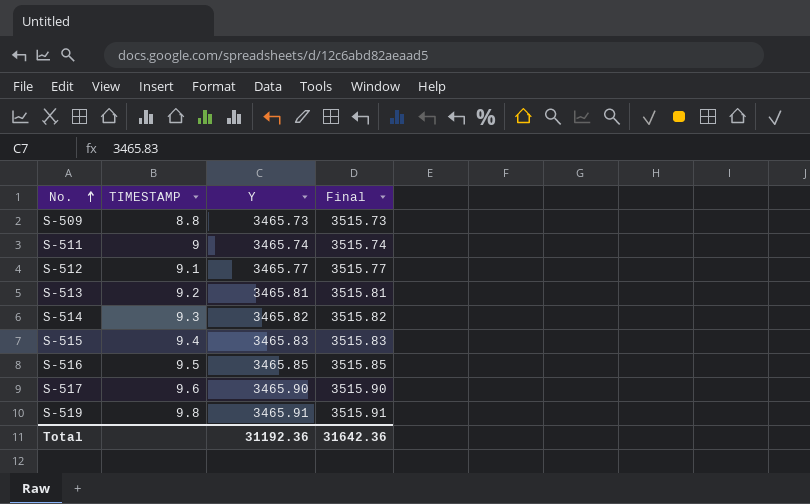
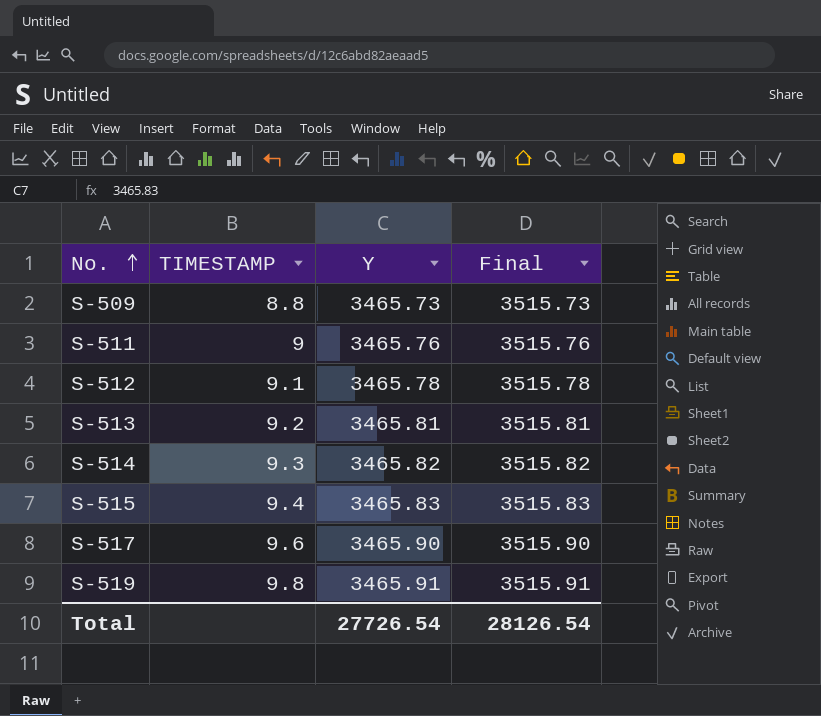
row S-516: 9.5 | 3465.85 | 3515.85 -> none
S-511 | Y: 3465.74 -> 3465.76
S-511 | Final: 3515.74 -> 3515.76
S-512 | Y: 3465.77 -> 3465.78
S-512 | Final: 3515.77 -> 3515.78
Total | Y: 31192.36 -> 27726.54
Total | Final: 31642.36 -> 28126.54

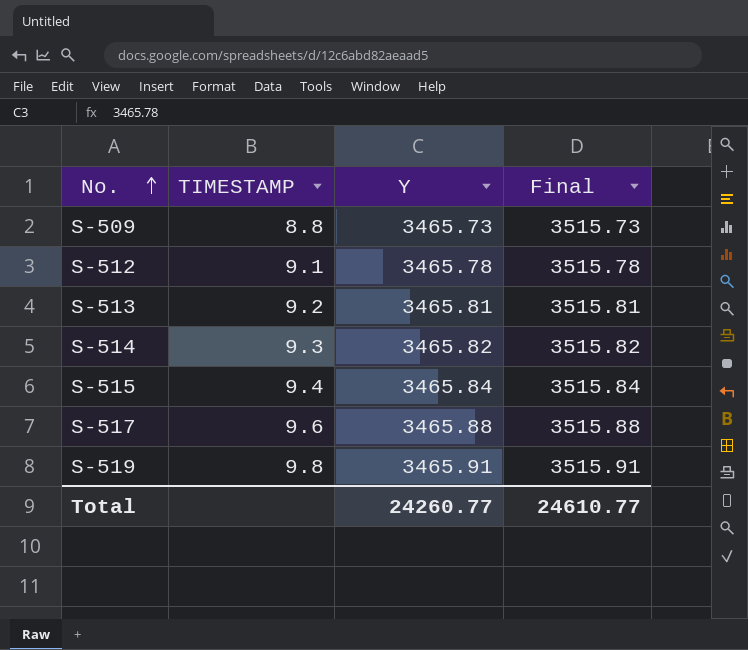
row S-511: 9 | 3465.76 | 3515.76 -> none
S-515 | Y: 3465.83 -> 3465.84
S-515 | Final: 3515.83 -> 3515.84
S-517 | Y: 3465.90 -> 3465.88
S-517 | Final: 3515.90 -> 3515.88
Total | Y: 27726.54 -> 24260.77
Total | Final: 28126.54 -> 24610.77

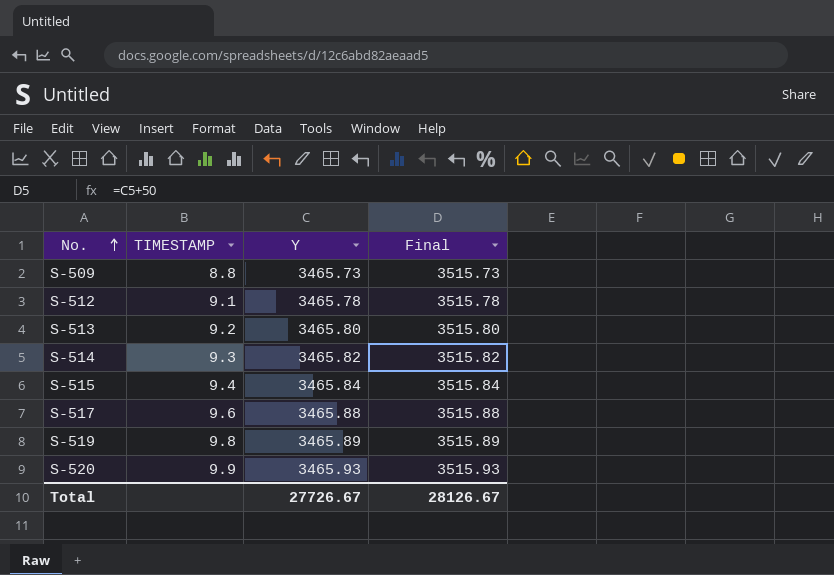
S-513 | Y: 3465.81 -> 3465.80
S-513 | Final: 3515.81 -> 3515.80
S-519 | Y: 3465.91 -> 3465.89
S-519 | Final: 3515.91 -> 3515.89
row S-520: none -> 9.9 | 3465.93 | 3515.93
Total | Y: 24260.77 -> 27726.67
Total | Final: 24610.77 -> 28126.67

